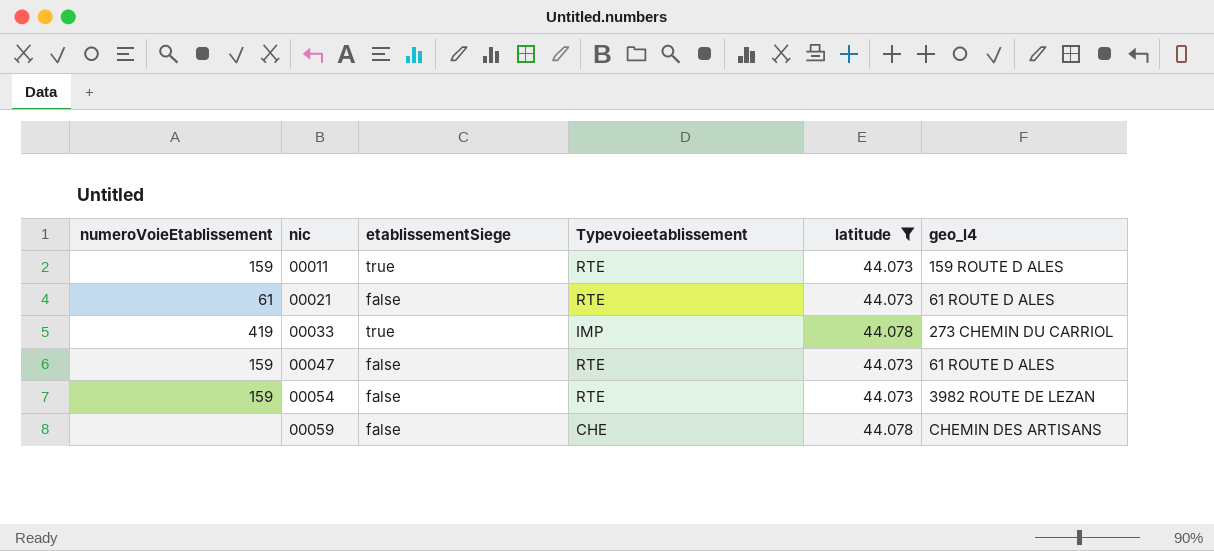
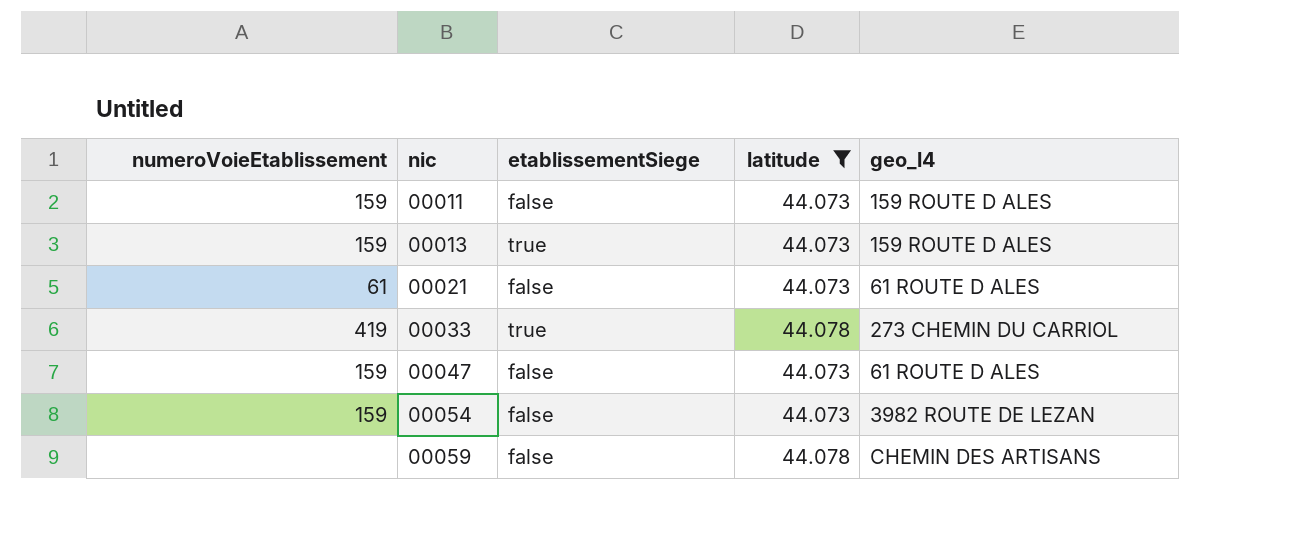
column Typevoieetablissement | position: 4 -> none
00011 | etablissementSiege: true -> false
row 00013: none -> 159 | true | 44.073 | 159 ROUTE D ALES

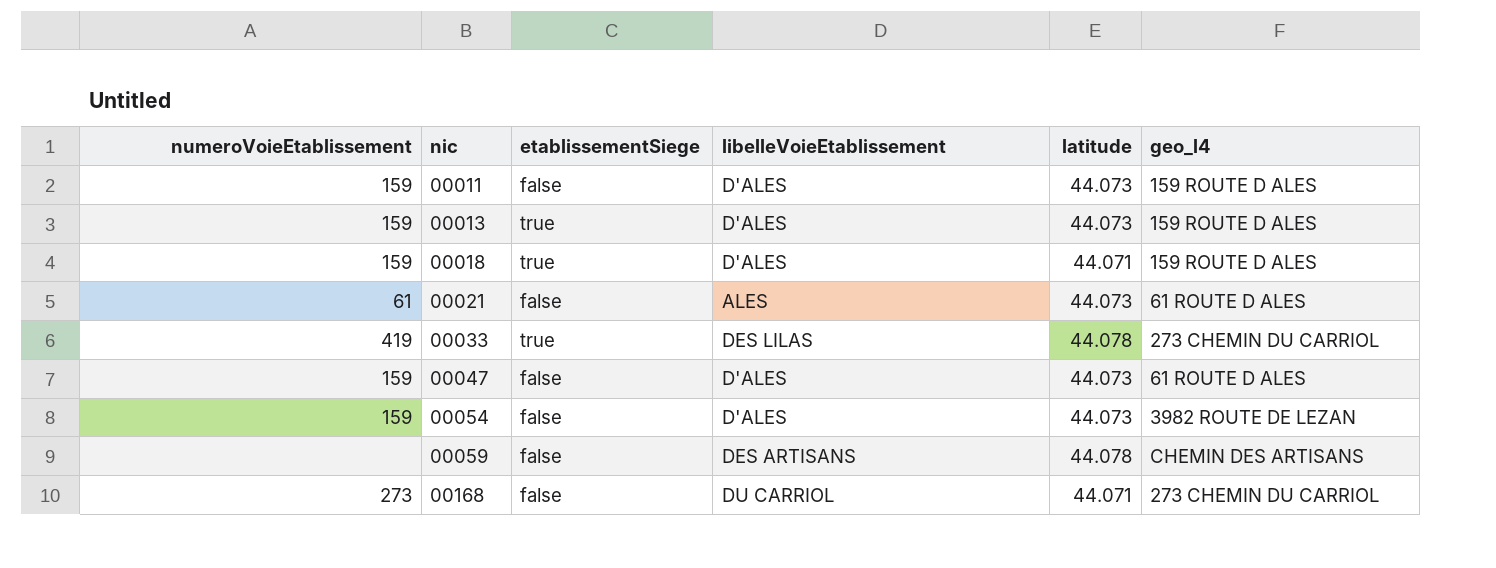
filter: latitude != 44.071 -> none
column libelleVoieEtablissement | position: none -> 4

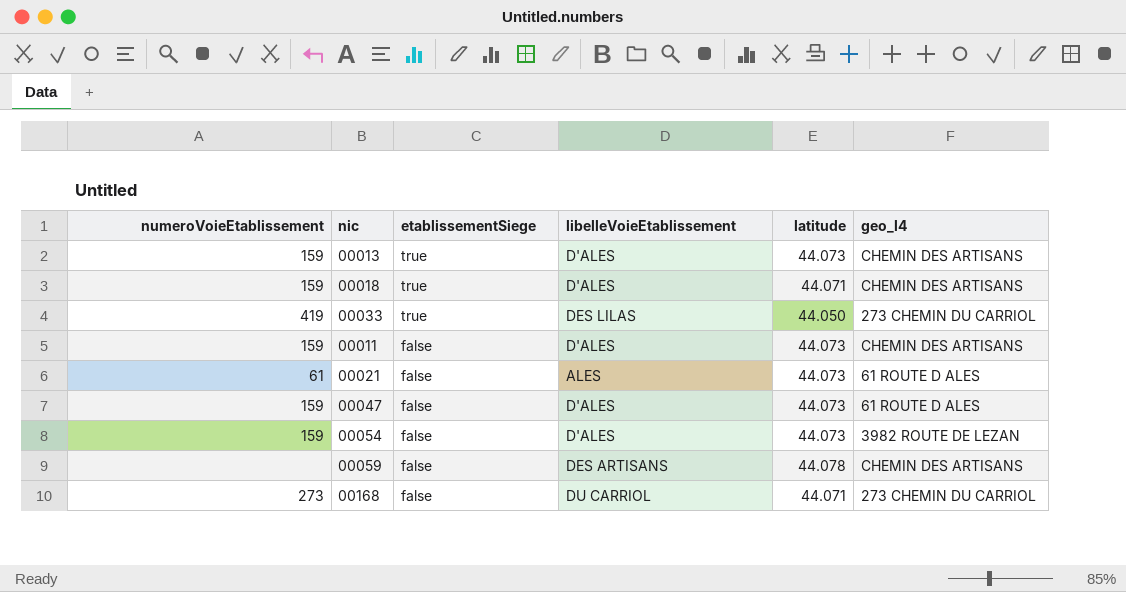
row order: nic ascending -> etablissementSiege descending
00013 | geo_l4: 159 ROUTE D ALES -> CHEMIN DES ARTISANS
00018 | geo_l4: 159 ROUTE D ALES -> CHEMIN DES ARTISANS
00033 | latitude: 44.078 -> 44.050
00011 | geo_l4: 159 ROUTE D ALES -> CHEMIN DES ARTISANS

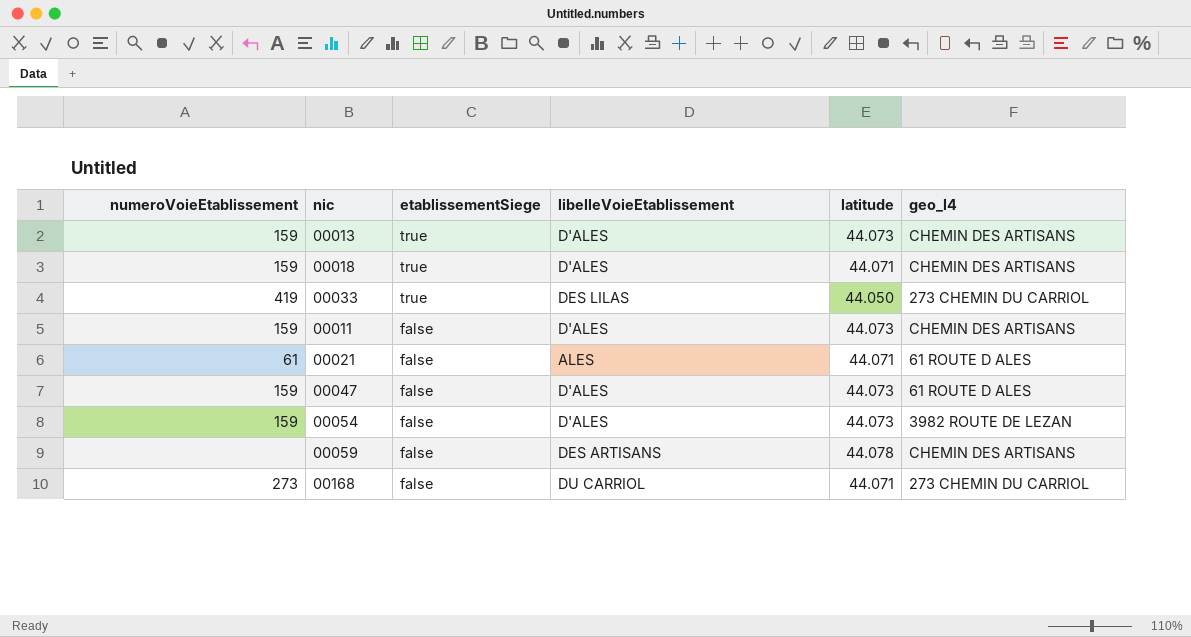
00021 | latitude: 44.073 -> 44.071

